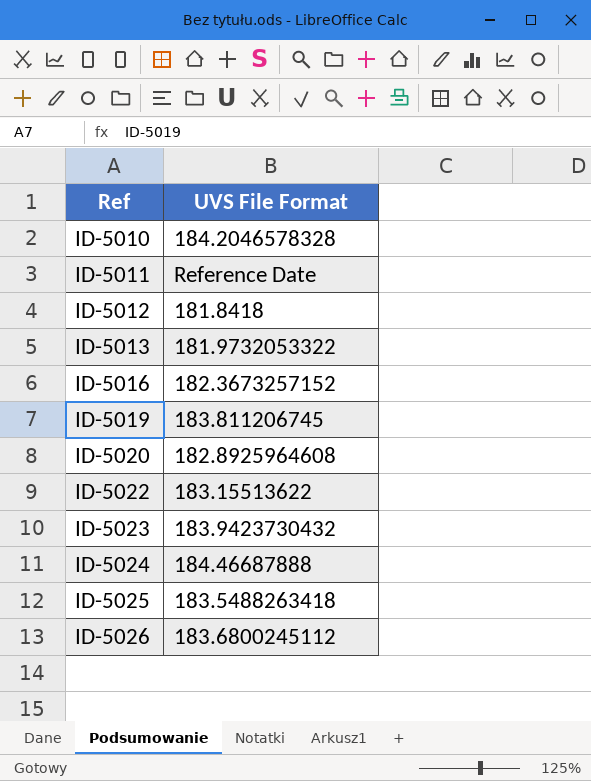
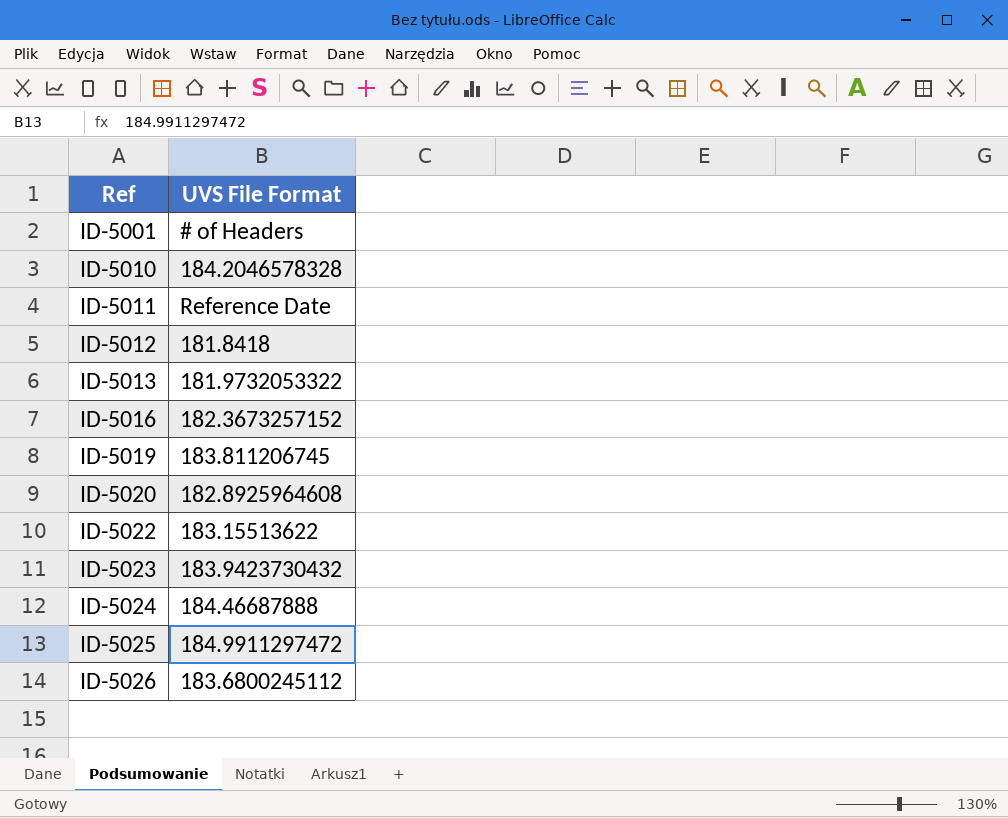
row ID-5001: none -> # of Headers
ID-5025 | UVS File Format: 183.5488263418 -> 184.9911297472

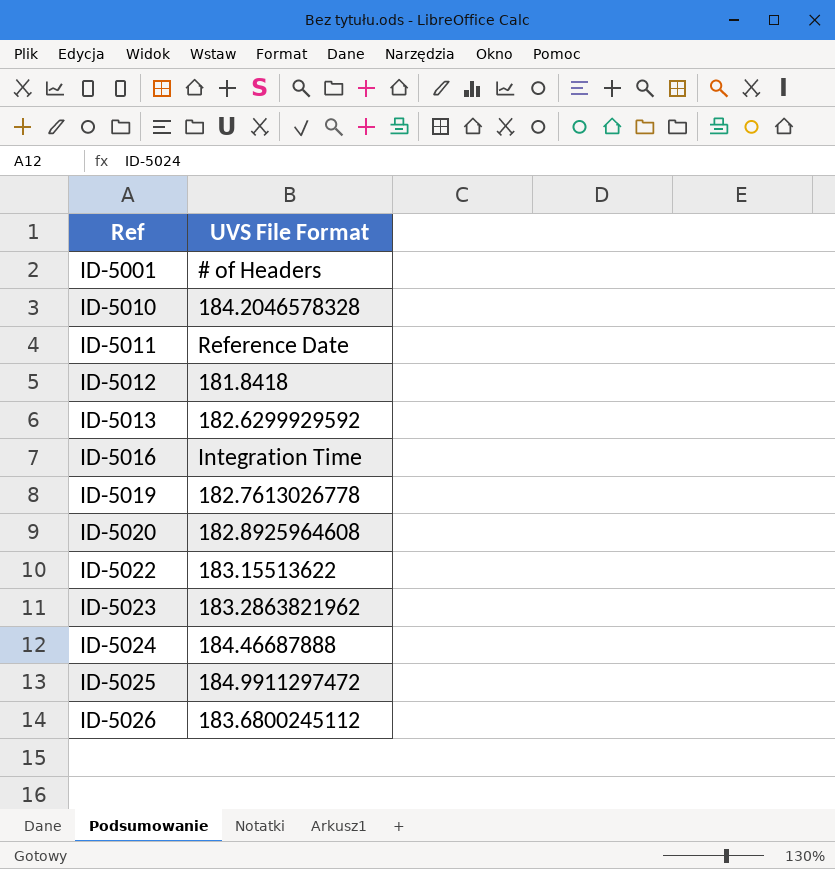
ID-5013 | UVS File Format: 181.9732053322 -> 182.6299929592
ID-5016 | UVS File Format: 182.3673257152 -> Integration Time
ID-5019 | UVS File Format: 183.811206745 -> 182.7613026778
ID-5023 | UVS File Format: 183.9423730432 -> 183.2863821962

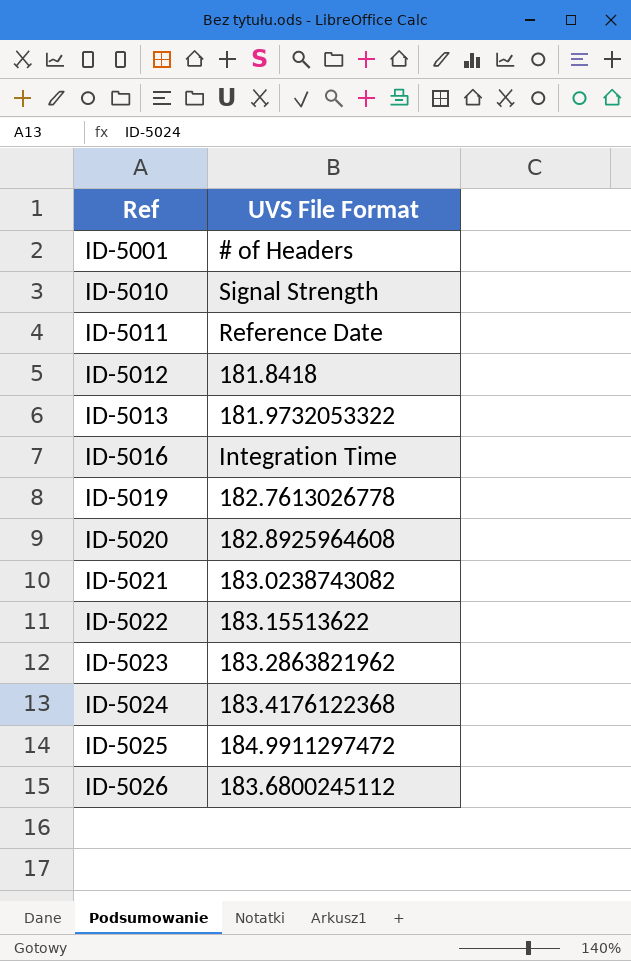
ID-5010 | UVS File Format: 184.2046578328 -> Signal Strength
ID-5013 | UVS File Format: 182.6299929592 -> 181.9732053322
row ID-5021: none -> 183.0238743082
ID-5024 | UVS File Format: 184.46687888 -> 183.4176122368

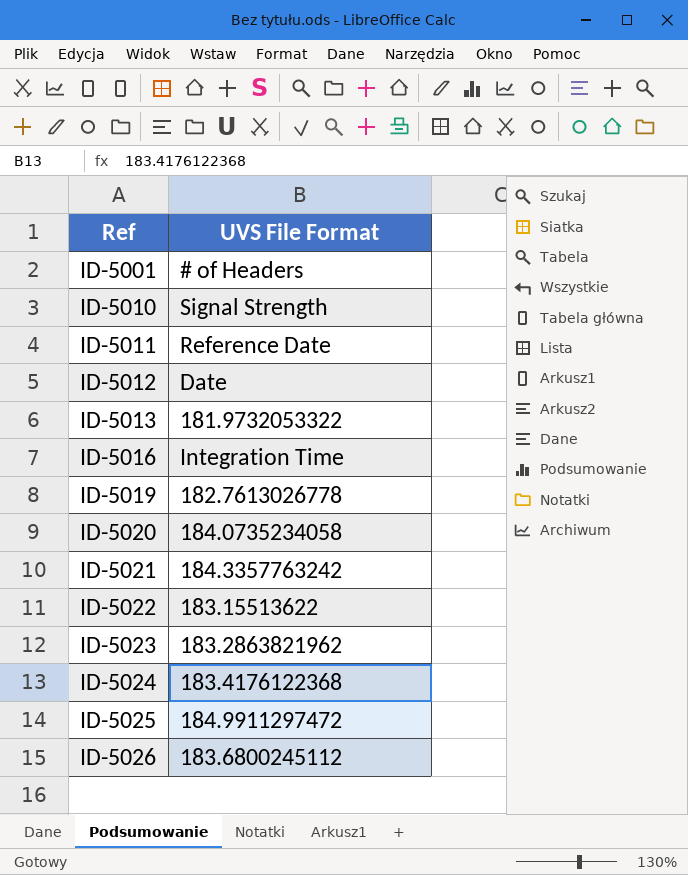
ID-5012 | UVS File Format: 181.8418 -> Date
ID-5020 | UVS File Format: 182.8925964608 -> 184.0735234058
ID-5021 | UVS File Format: 183.0238743082 -> 184.3357763242

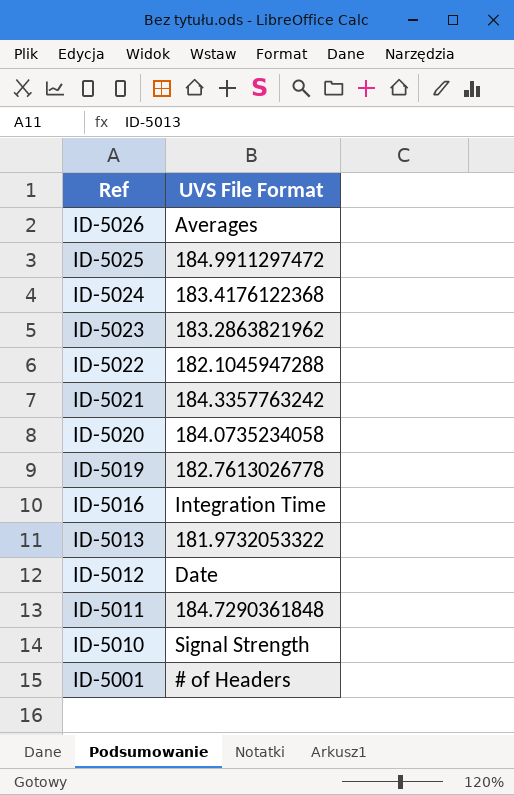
row order: Ref ascending -> Ref descending
ID-5026 | UVS File Format: 183.6800245112 -> Averages
ID-5022 | UVS File Format: 183.15513622 -> 182.1045947288
ID-5011 | UVS File Format: Reference Date -> 184.7290361848

